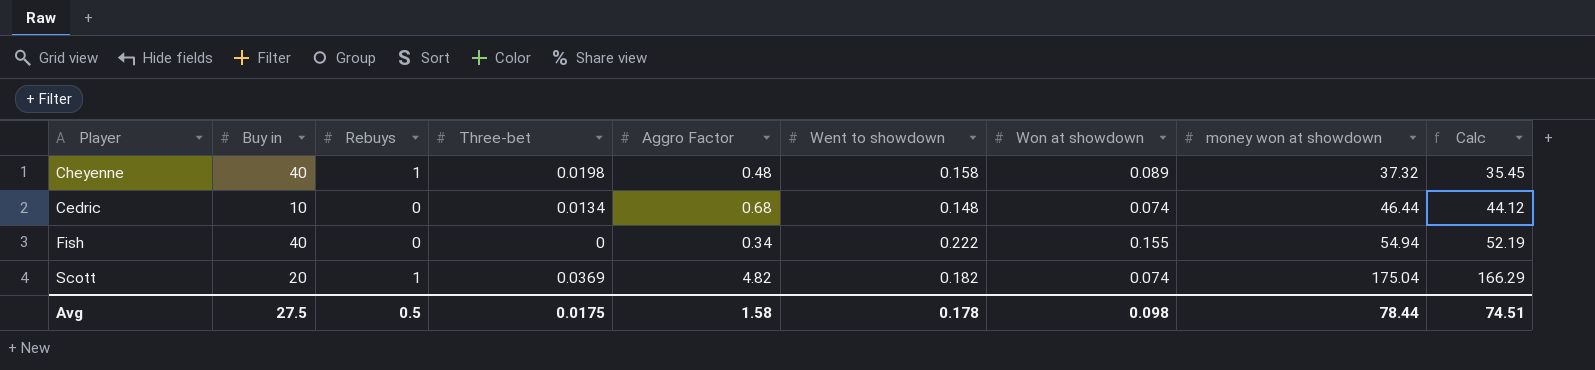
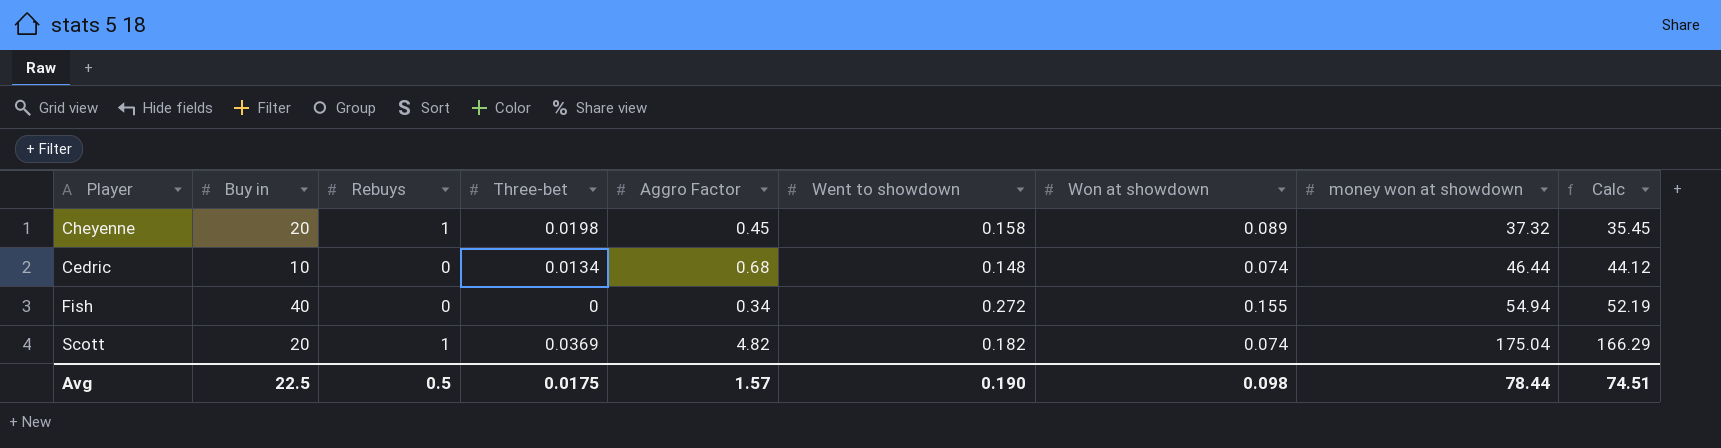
Cheyenne | Buy in: 40 -> 20
Cheyenne | Aggro Factor: 0.48 -> 0.45
Fish | Went to showdown: 0.222 -> 0.272
Avg | Buy in: 27.5 -> 22.5
Avg | Aggro Factor: 1.58 -> 1.57
Avg | Went to showdown: 0.178 -> 0.190

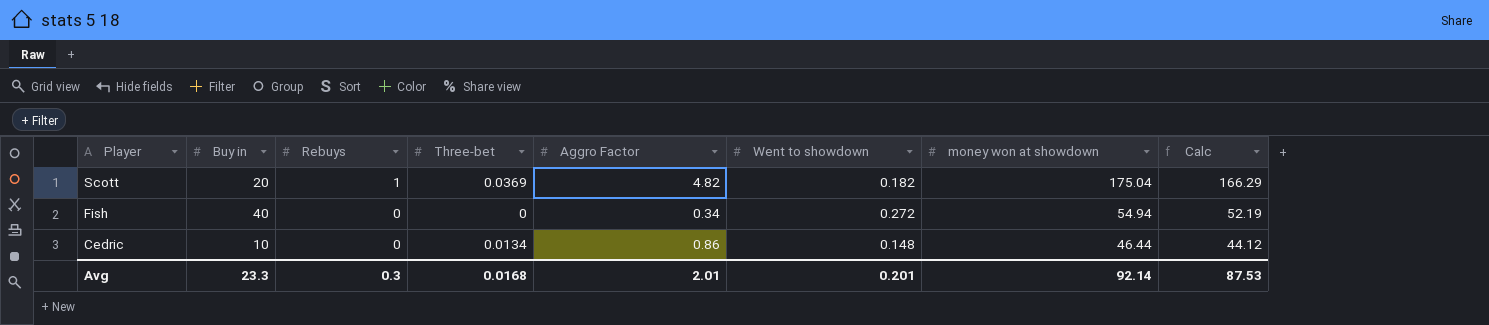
row order: money won at showdown ascending -> Player descending
column Won at showdown | position: 7 -> none
row Cheyenne: 20 | 1 | 0.0198 | 0.45 | 0.158 | 0.089 | 37.32 | 35.45 -> none
Cedric | Aggro Factor: 0.68 -> 0.86
Avg | Buy in: 22.5 -> 23.3
Avg | Rebuys: 0.5 -> 0.3
Avg | Three-bet: 0.0175 -> 0.0168
Avg | Aggro Factor: 1.57 -> 2.01
Avg | Went to showdown: 0.190 -> 0.201
Avg | money won at showdown: 78.44 -> 92.14
Avg | Calc: 74.51 -> 87.53

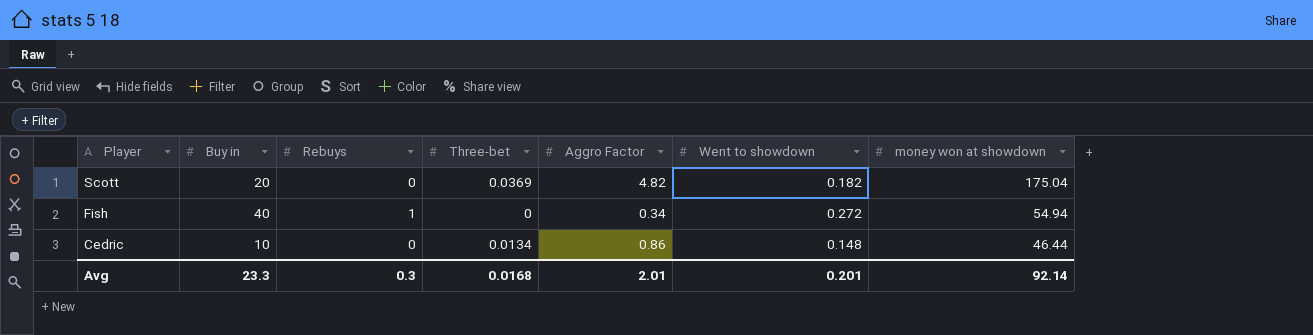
column Calc | formula: [money won at showdown] * 0.95 -> none
Scott | Rebuys: 1 -> 0
Fish | Rebuys: 0 -> 1

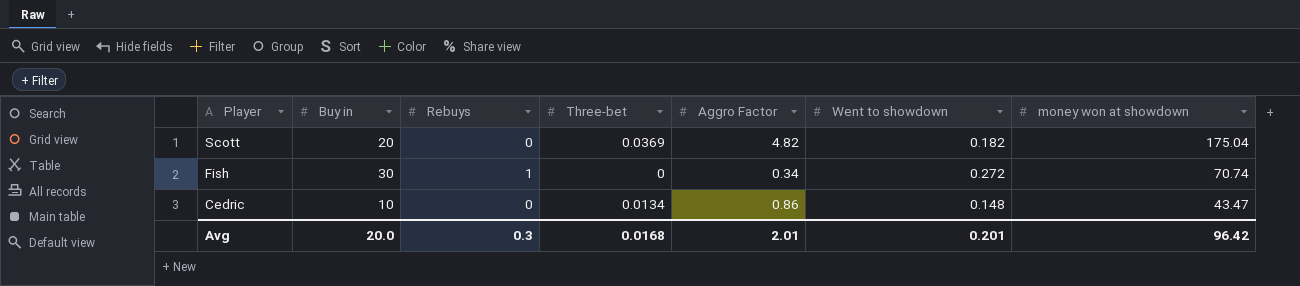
Fish | Buy in: 40 -> 30
Fish | money won at showdown: 54.94 -> 70.74
Cedric | money won at showdown: 46.44 -> 43.47
Avg | Buy in: 23.3 -> 20.0
Avg | money won at showdown: 92.14 -> 96.42

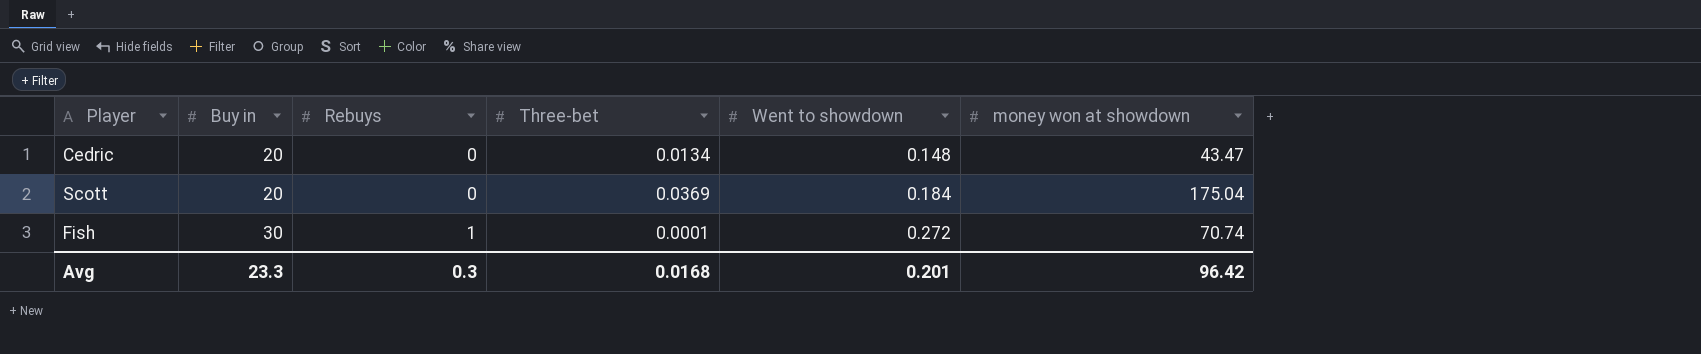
row order: Player descending -> Buy in ascending
column Aggro Factor | position: 5 -> none
Cedric | Buy in: 10 -> 20
Scott | Went to showdown: 0.182 -> 0.184
Fish | Three-bet: 0 -> 0.0001
Avg | Buy in: 20.0 -> 23.3

